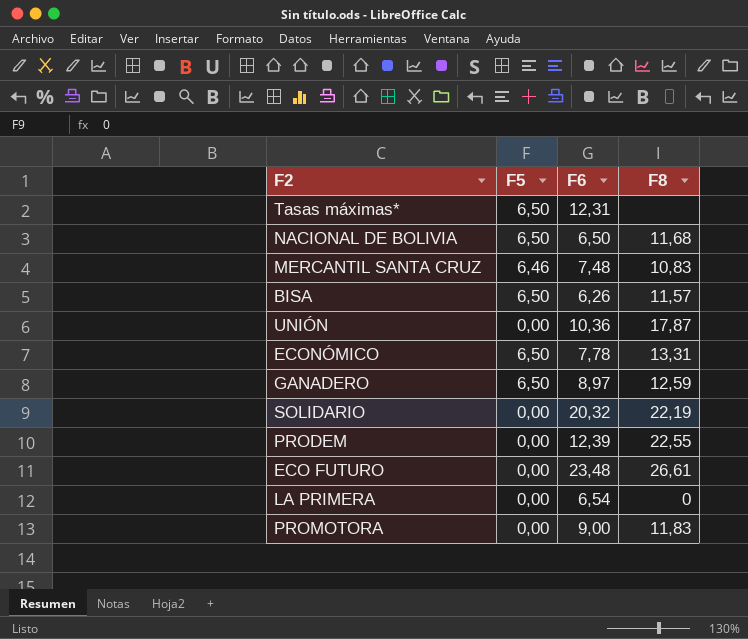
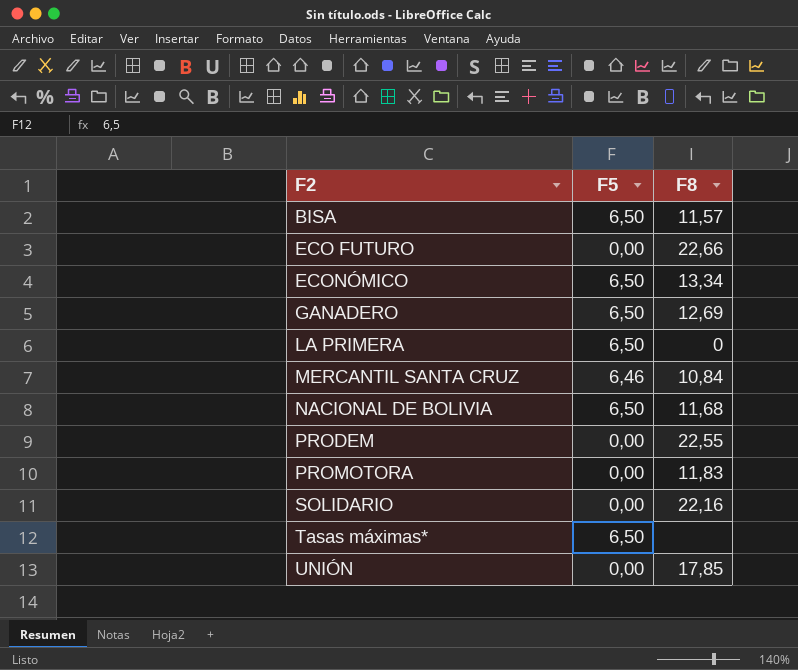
row order: none -> F2 ascending
column F6 | position: 3 -> none
ECO FUTURO | F8: 26,61 -> 22,66
ECONÓMICO | F8: 13,31 -> 13,34
GANADERO | F8: 12,59 -> 12,69
LA PRIMERA | F5: 0,00 -> 6,50
MERCANTIL SANTA CRUZ | F8: 10,83 -> 10,84
SOLIDARIO | F8: 22,19 -> 22,16
UNIÓN | F8: 17,87 -> 17,85

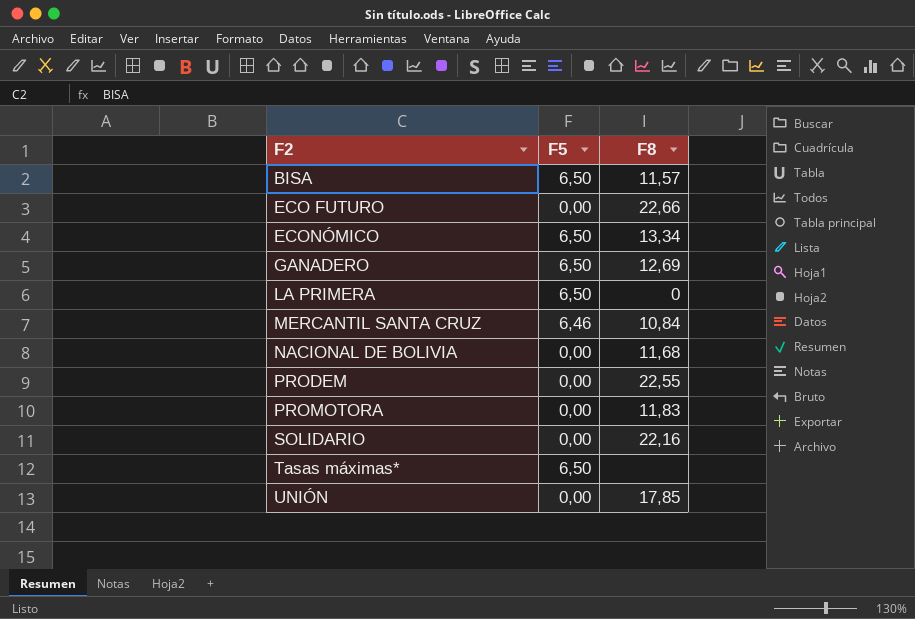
NACIONAL DE BOLIVIA | F5: 6,50 -> 0,00

